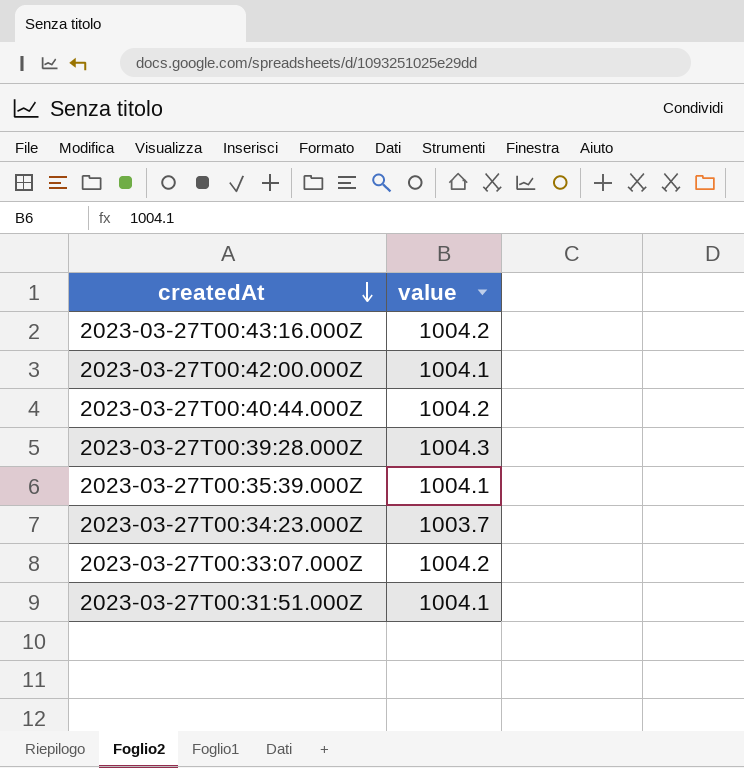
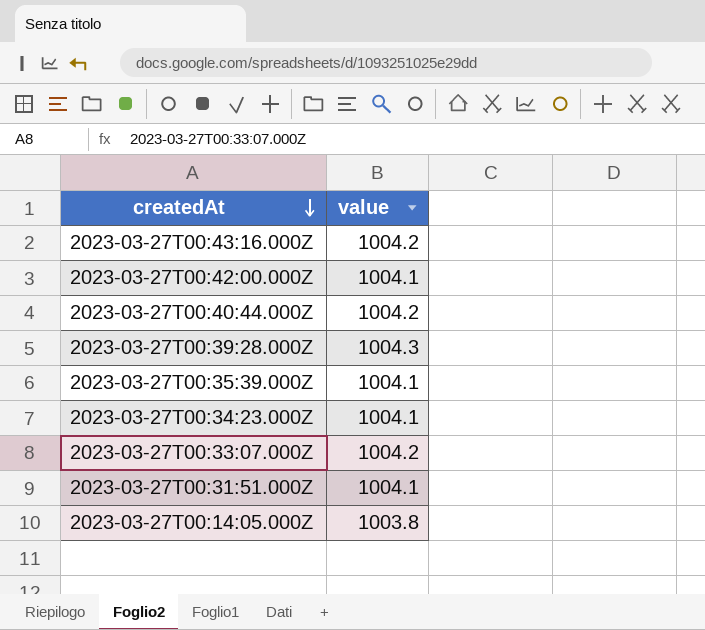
2023-03-27T00:34:23.000Z | value: 1003.7 -> 1004.1
row 2023-03-27T00:14:05.000Z: none -> 1003.8

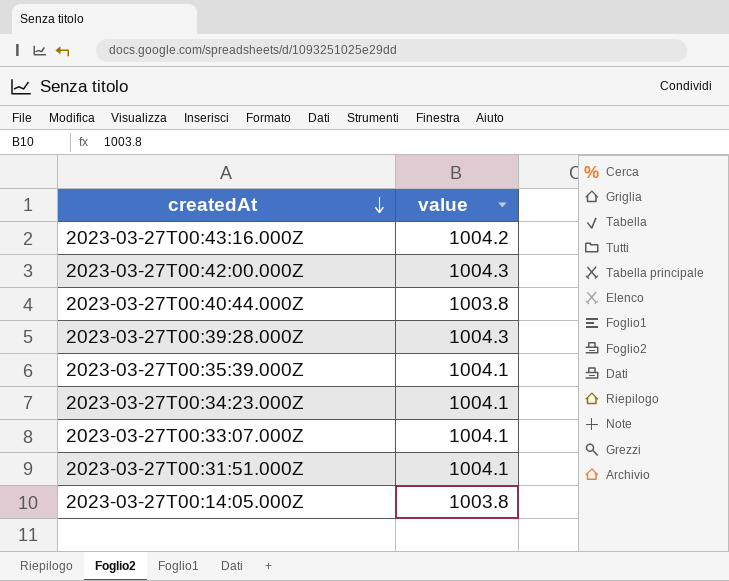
2023-03-27T00:42:00.000Z | value: 1004.1 -> 1004.3
2023-03-27T00:40:44.000Z | value: 1004.2 -> 1003.8
2023-03-27T00:33:07.000Z | value: 1004.2 -> 1004.1

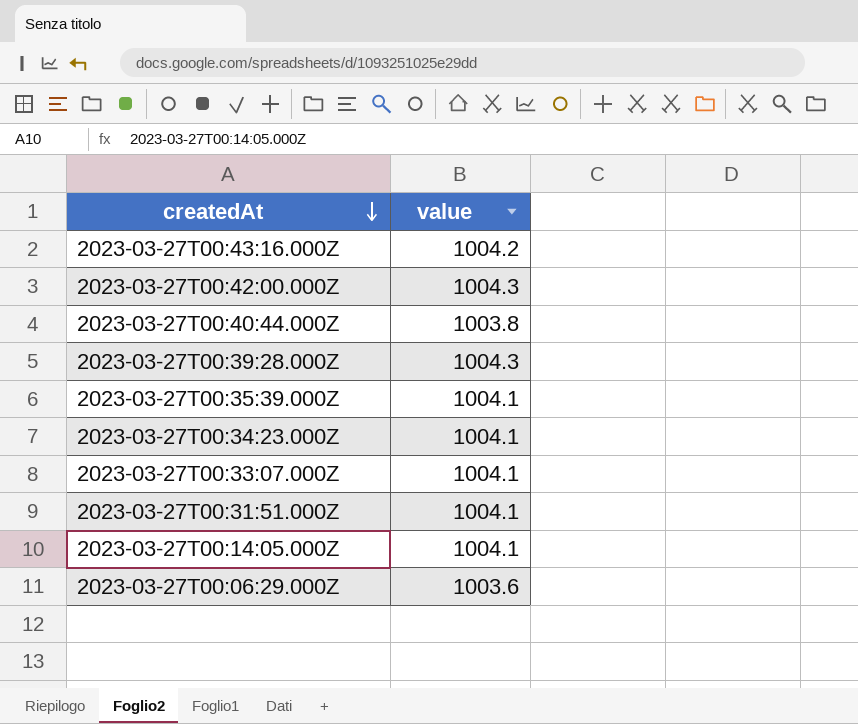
2023-03-27T00:14:05.000Z | value: 1003.8 -> 1004.1
row 2023-03-27T00:06:29.000Z: none -> 1003.6

